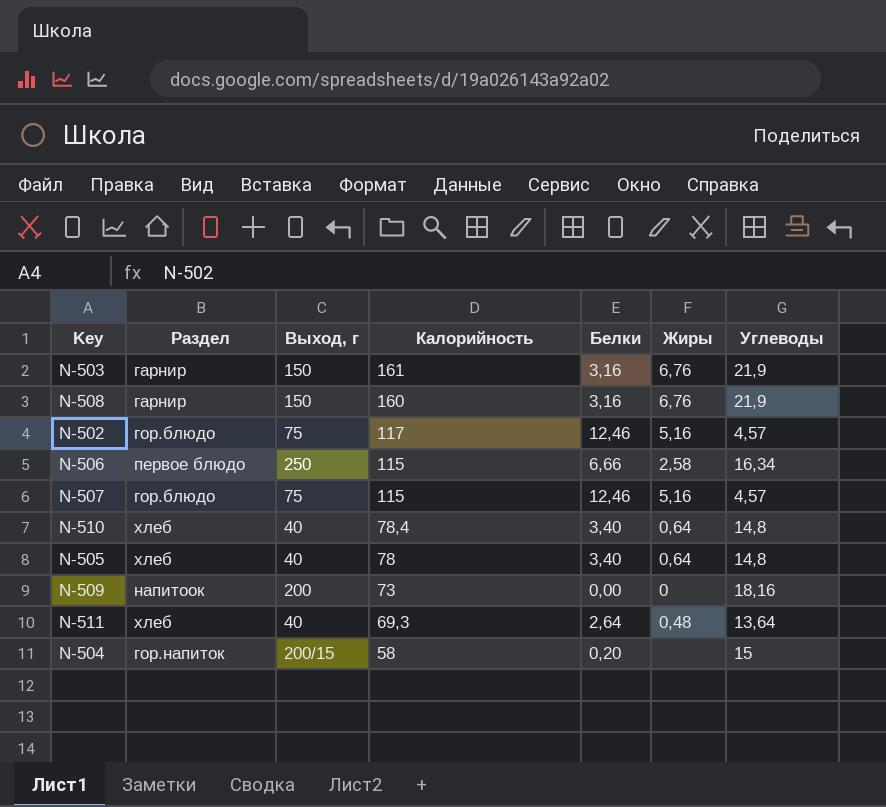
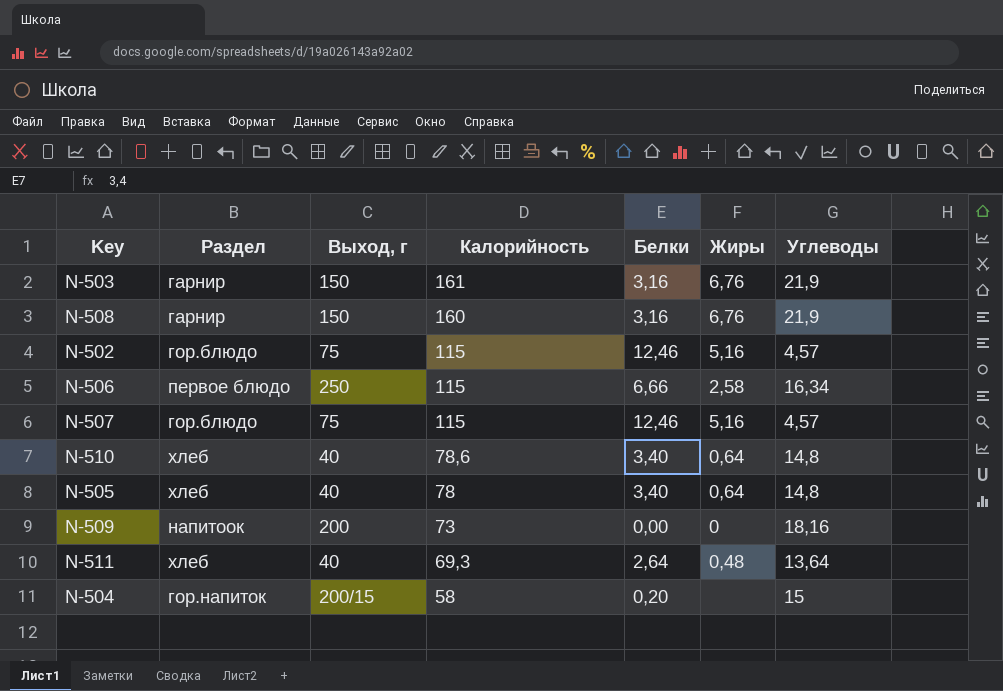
N-502 | Калорийность: 117 -> 115
N-510 | Калорийность: 78,4 -> 78,6

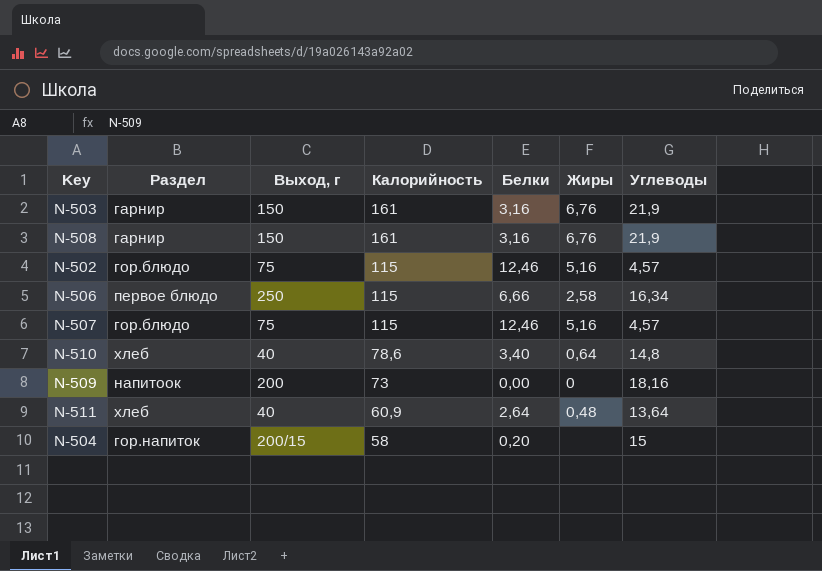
row N-505: хлеб | 40 | 78 | 3,40 | 0,64 | 14,8 -> none
N-508 | Калорийность: 160 -> 161
N-511 | Калорийность: 69,3 -> 60,9

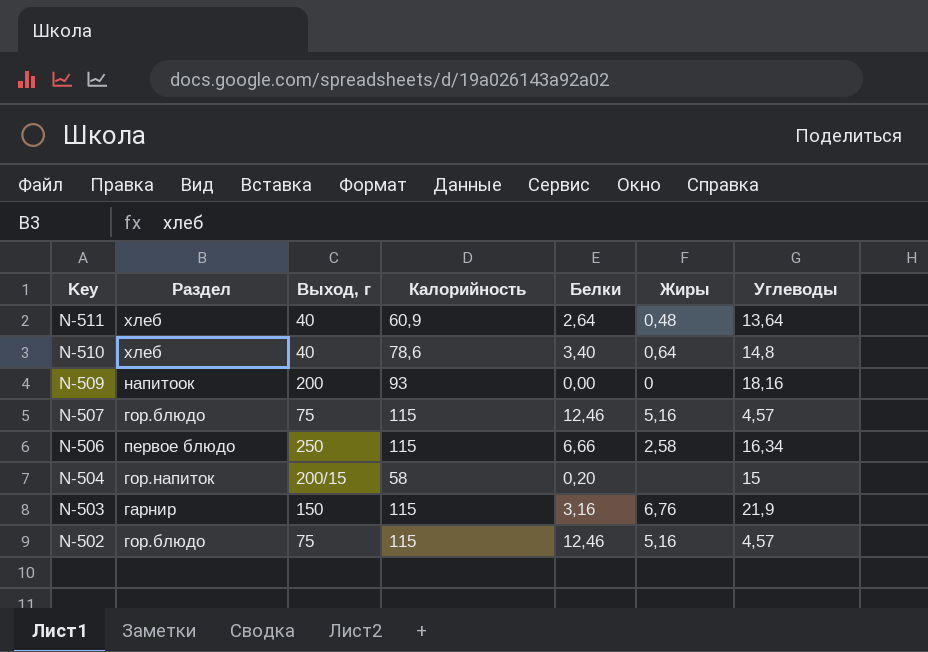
row order: Калорийность descending -> Key descending
row N-508: гарнир | 150 | 161 | 3,16 | 6,76 | 21,9 -> none
N-509 | Калорийность: 73 -> 93
N-503 | Калорийность: 161 -> 115

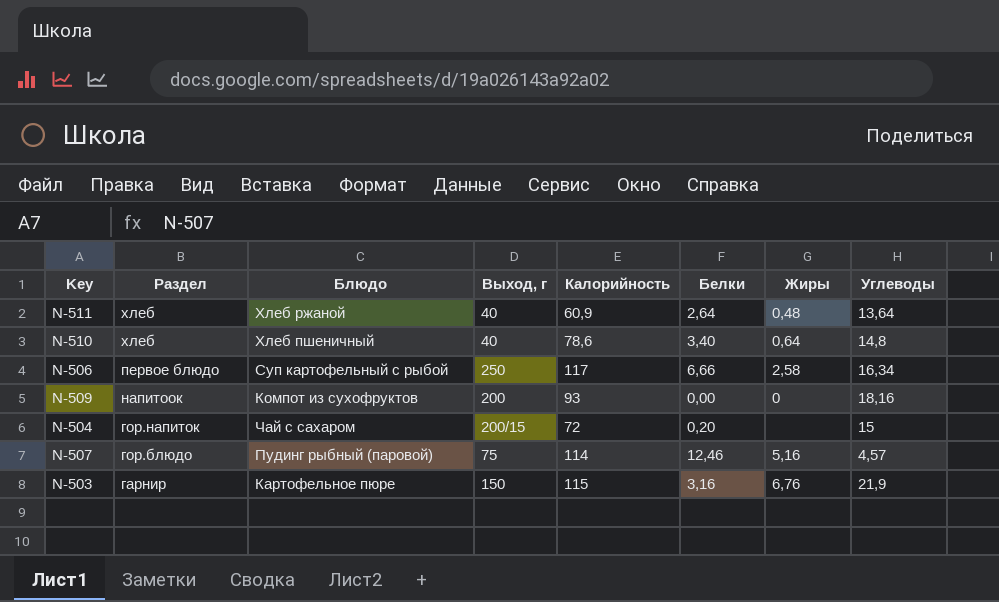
row order: Key descending -> Раздел descending
column Блюдо | position: none -> 3
row N-502: гор.блюдо | 75 | 115 | 12,46 | 5,16 | 4,57 -> none
N-506 | Калорийность: 115 -> 117
N-504 | Калорийность: 58 -> 72
N-507 | Калорийность: 115 -> 114

